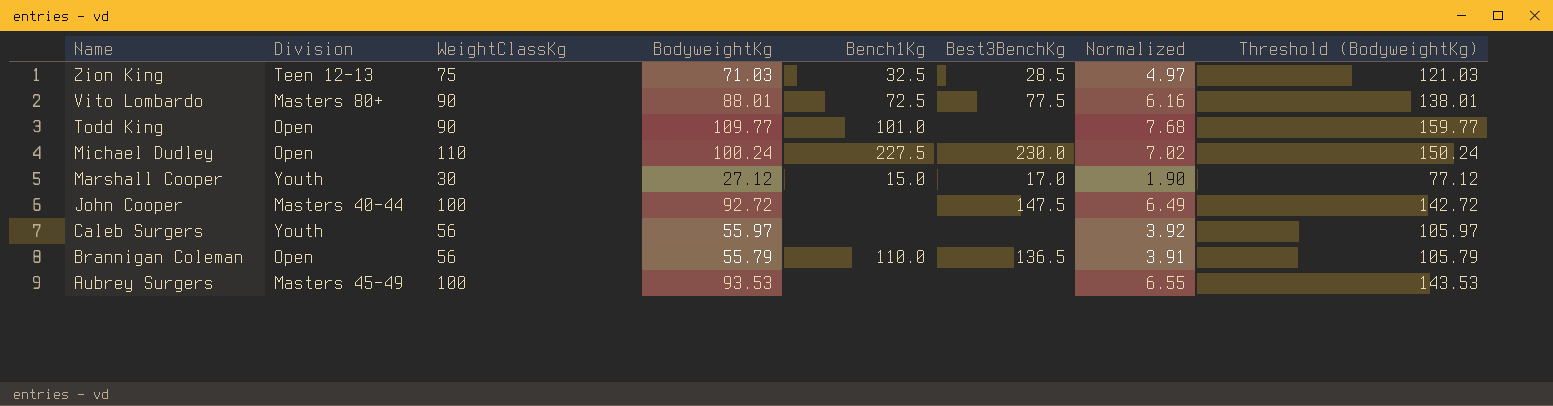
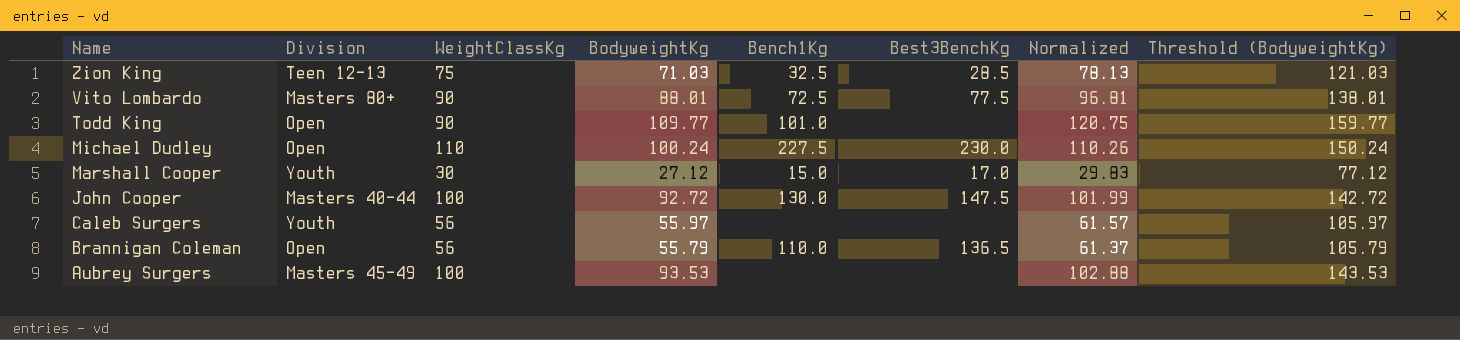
column Normalized | formula: [BodyweightKg] * 0.07 -> [BodyweightKg] * 1.1
John Cooper | Bench1Kg: none -> 130.0

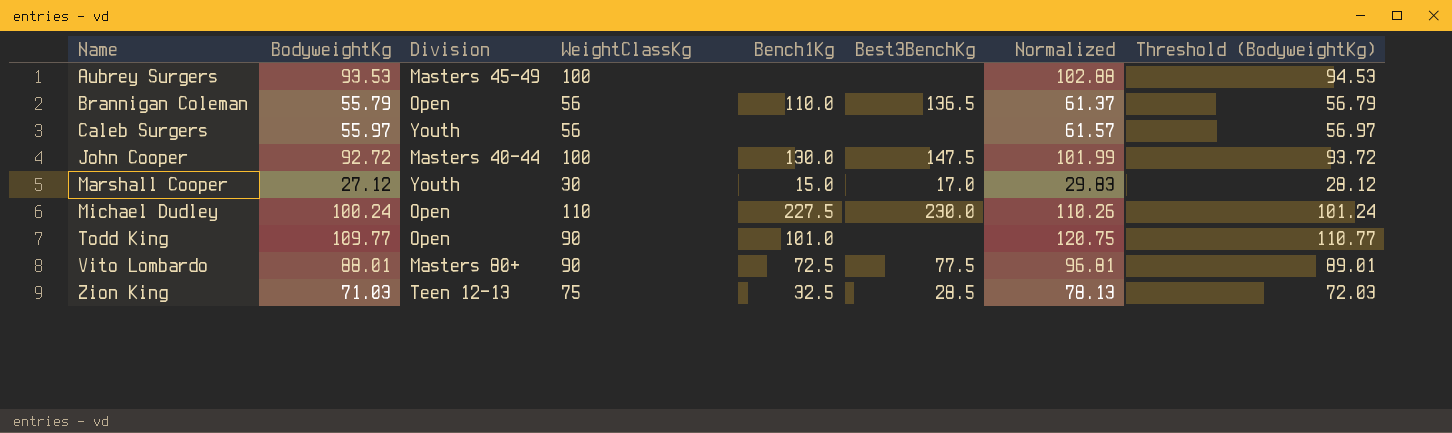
row order: Name descending -> Name ascending
column BodyweightKg | position: 4 -> 2
column Threshold (BodyweightKg) | formula: [BodyweightKg] + 50 -> [BodyweightKg] + 1

